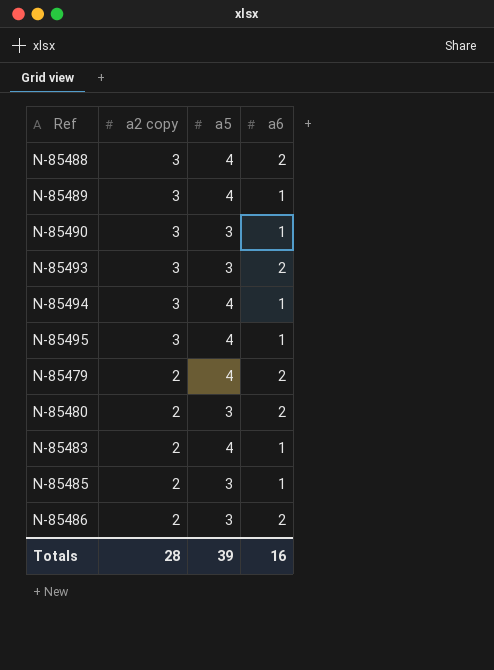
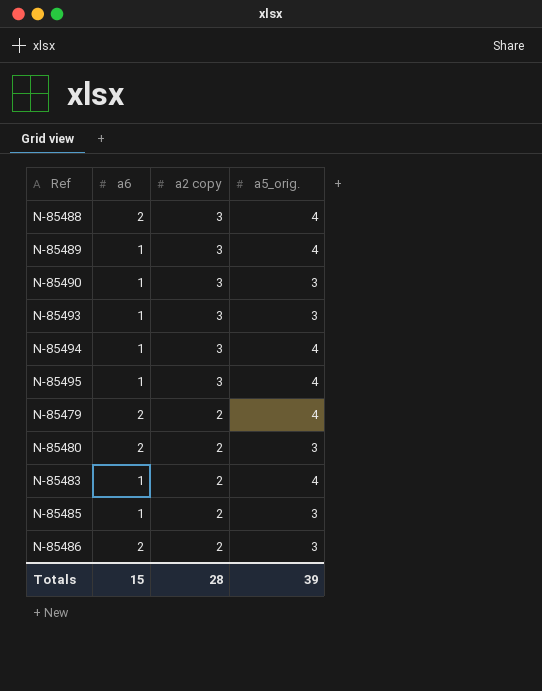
column a6 | position: 4 -> 2
column name: a5 -> a5_orig.
N-85493 | a6: 2 -> 1
Totals | a6: 16 -> 15

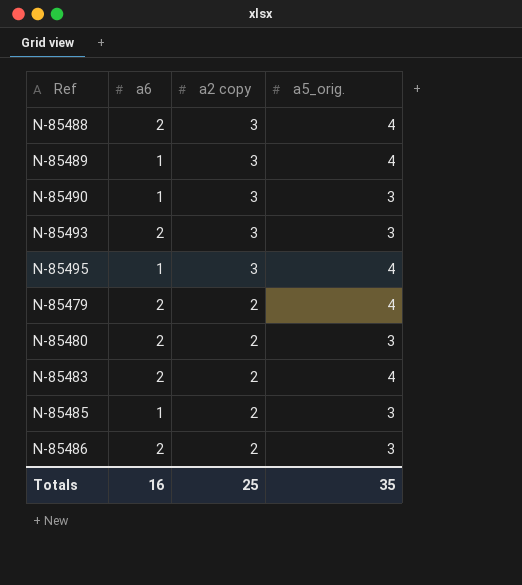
row N-85494: 1 | 3 | 4 -> none
N-85493 | a6: 1 -> 2
N-85483 | a6: 1 -> 2
Totals | a6: 15 -> 16
Totals | a2 copy: 28 -> 25
Totals | a5_orig.: 39 -> 35

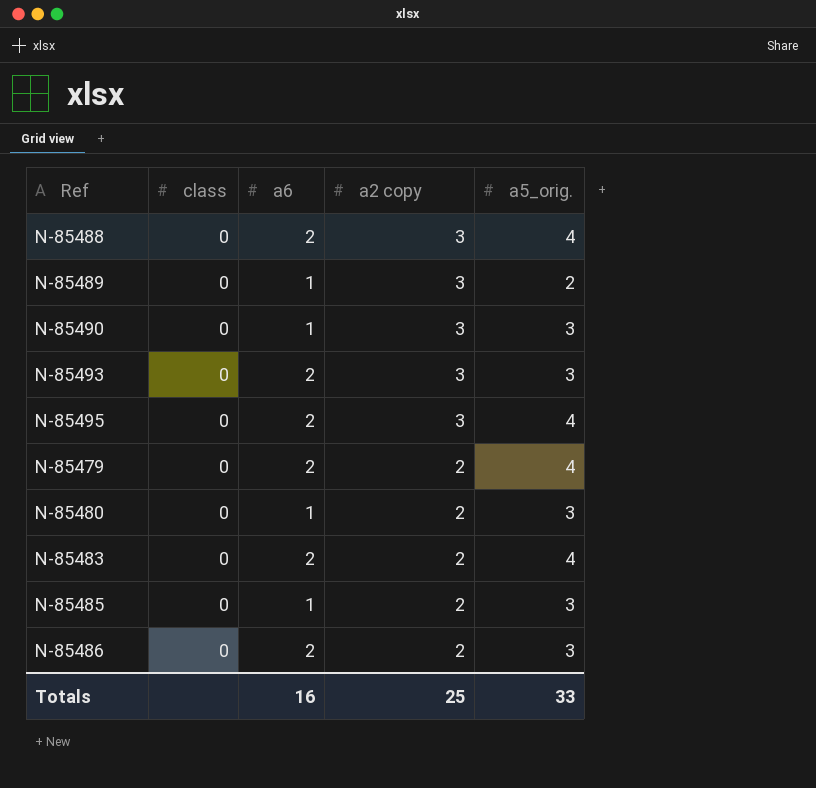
column class | position: none -> 2
N-85489 | a5_orig.: 4 -> 2
N-85495 | a6: 1 -> 2
N-85480 | a6: 2 -> 1
Totals | a5_orig.: 35 -> 33

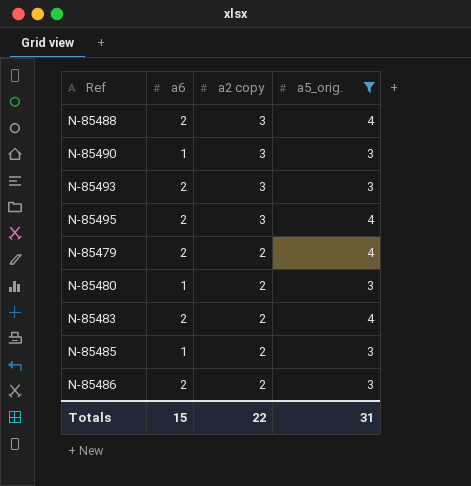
filter: none -> a5_orig. != 2
column class | position: 2 -> none
Totals | a6: 16 -> 15
Totals | a2 copy: 25 -> 22
Totals | a5_orig.: 33 -> 31

